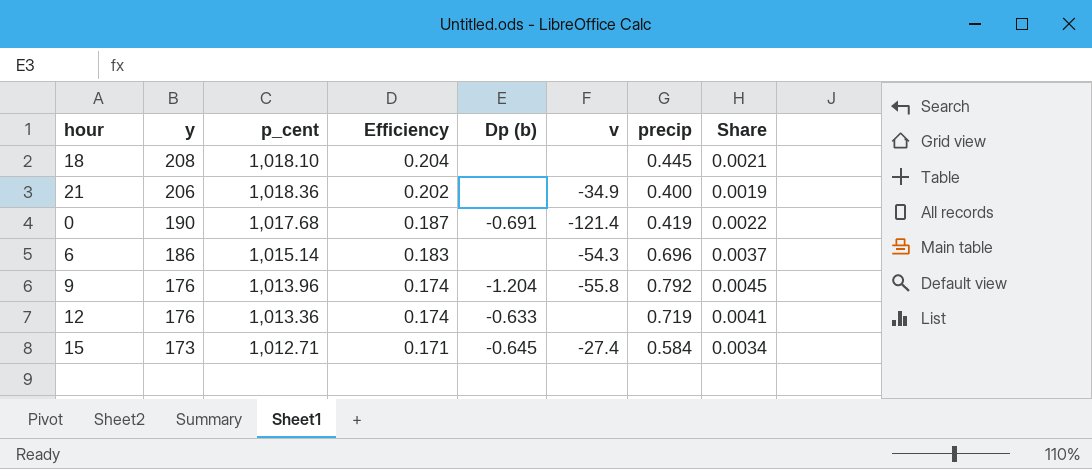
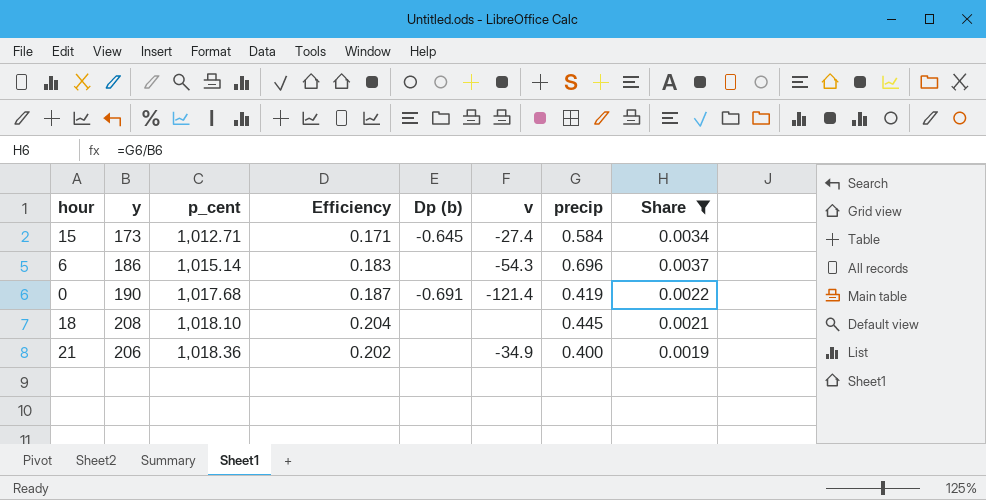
filter: none -> Share <= 0.0037
row order: y descending -> p_cent ascending

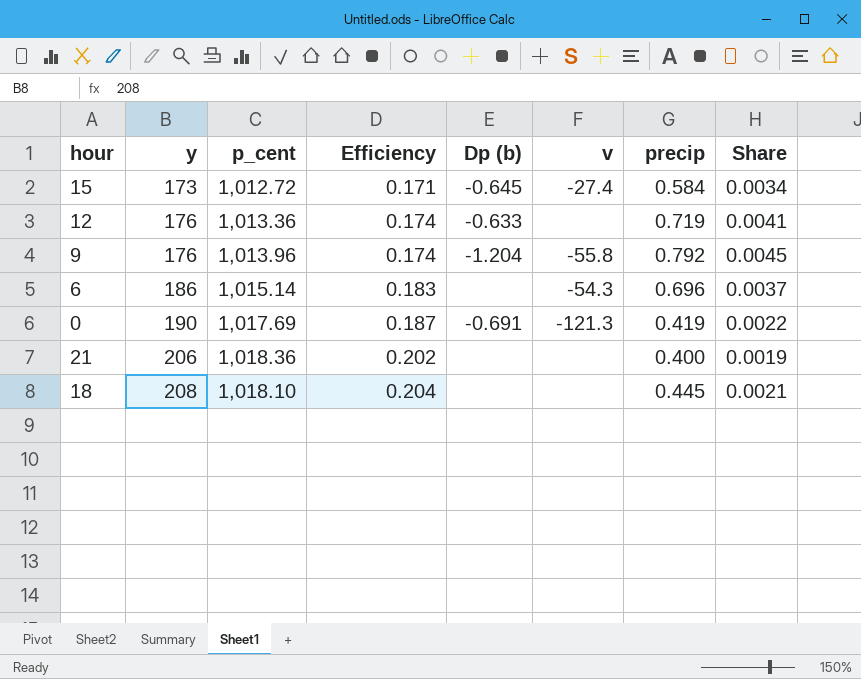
filter: Share <= 0.0037 -> none
row order: p_cent ascending -> y ascending
15 | p_cent: 1,012.71 -> 1,012.72
0 | p_cent: 1,017.68 -> 1,017.69
0 | v: -121.4 -> -121.3
21 | v: -34.9 -> none

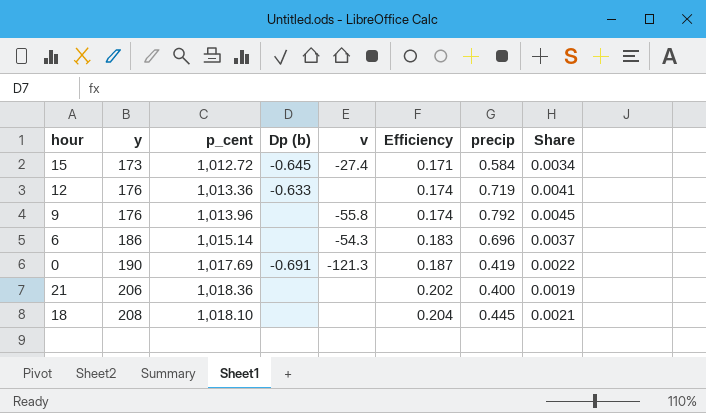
column Efficiency | position: 4 -> 6
9 | Dp (b): -1.204 -> none

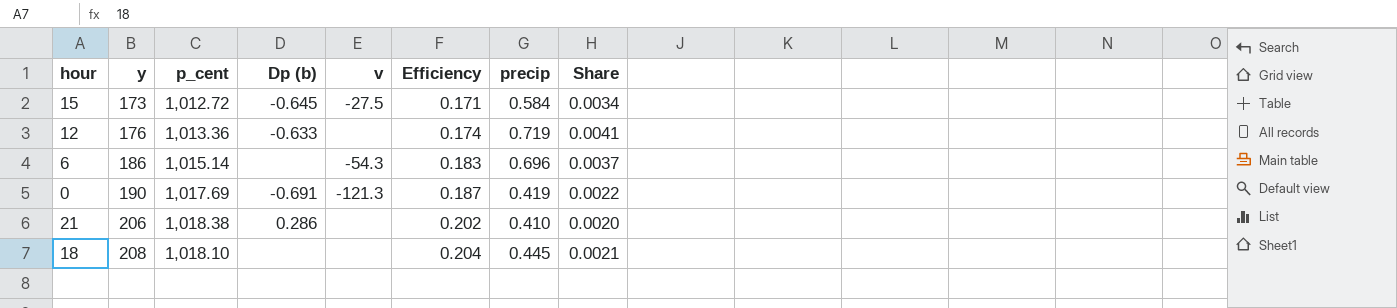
row 9: 176 | 1,013.96 | none | -55.8 | 0.174 | 0.792 | 0.0045 -> none
15 | v: -27.4 -> -27.5
21 | p_cent: 1,018.36 -> 1,018.38
21 | Dp (b): none -> 0.286
21 | precip: 0.400 -> 0.410
21 | Share: 0.0019 -> 0.0020

